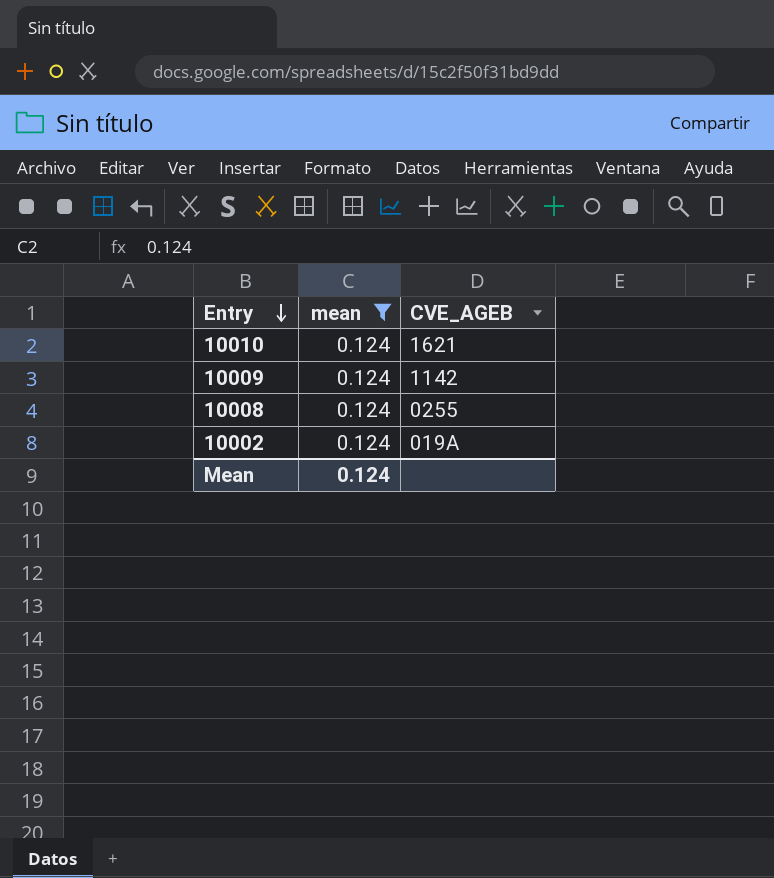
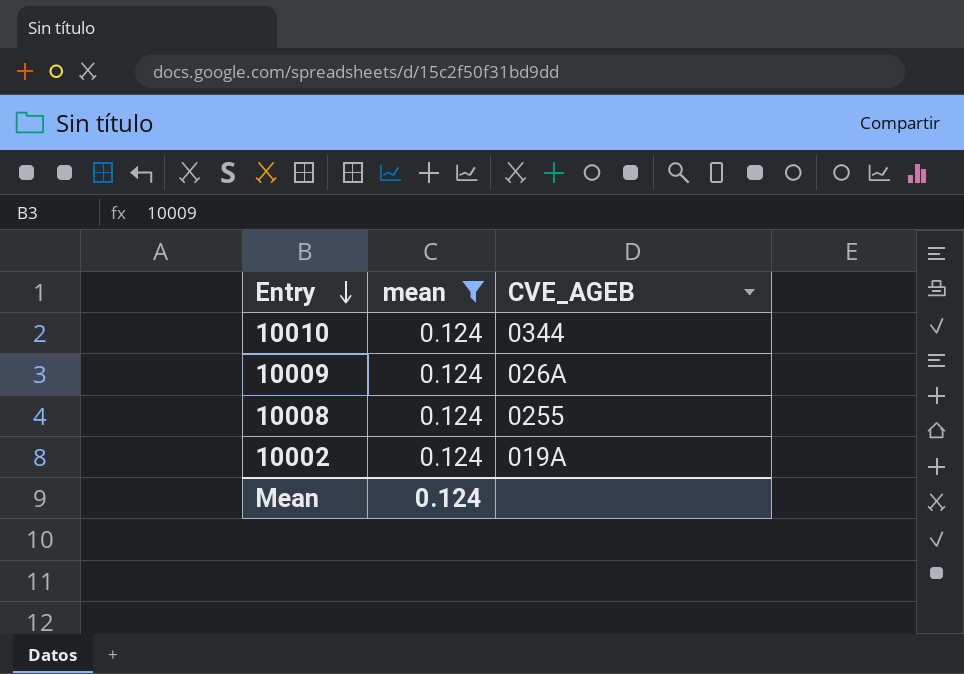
10010 | CVE_AGEB: 1621 -> 0344
10009 | CVE_AGEB: 1142 -> 026A

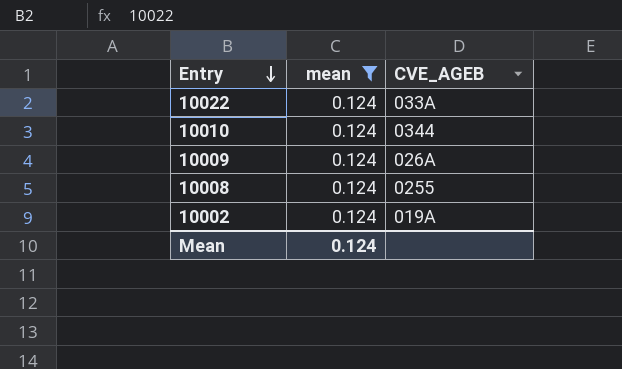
row 10022: none -> 0.124 | 033A

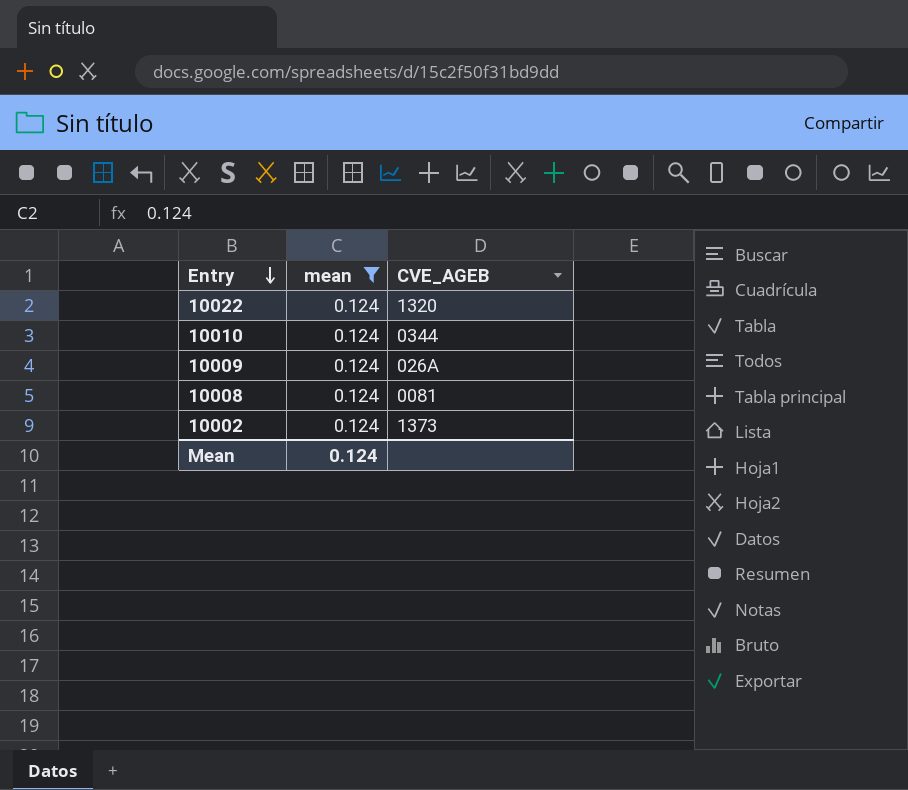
10022 | CVE_AGEB: 033A -> 1320
10008 | CVE_AGEB: 0255 -> 0081
10002 | CVE_AGEB: 019A -> 1373

